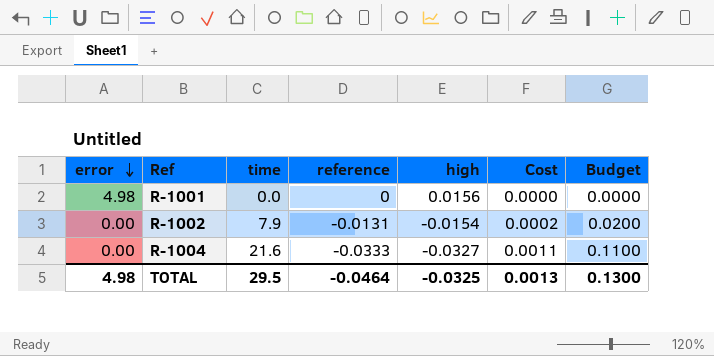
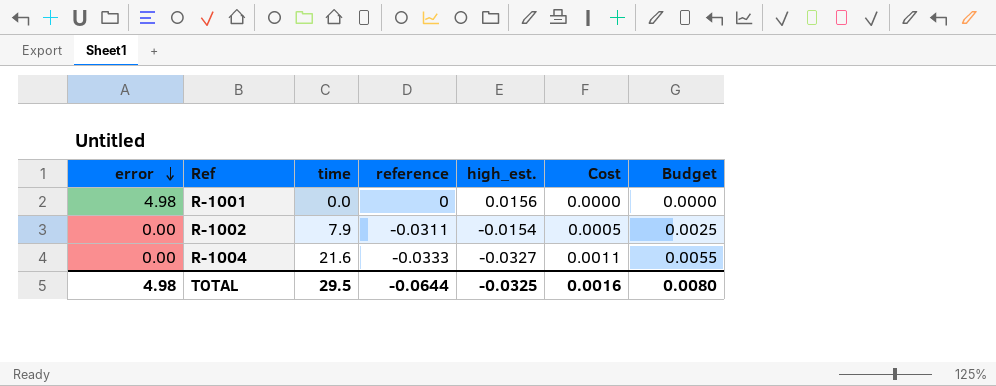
column name: high -> high_est.
column Budget | formula: [Cost] * 100 -> [Cost] * 5
R-1002 | reference: -0.0131 -> -0.0311
R-1002 | Cost: 0.0002 -> 0.0005
TOTAL | reference: -0.0464 -> -0.0644
TOTAL | Cost: 0.0013 -> 0.0016
TOTAL | Budget: 0.1300 -> 0.0080

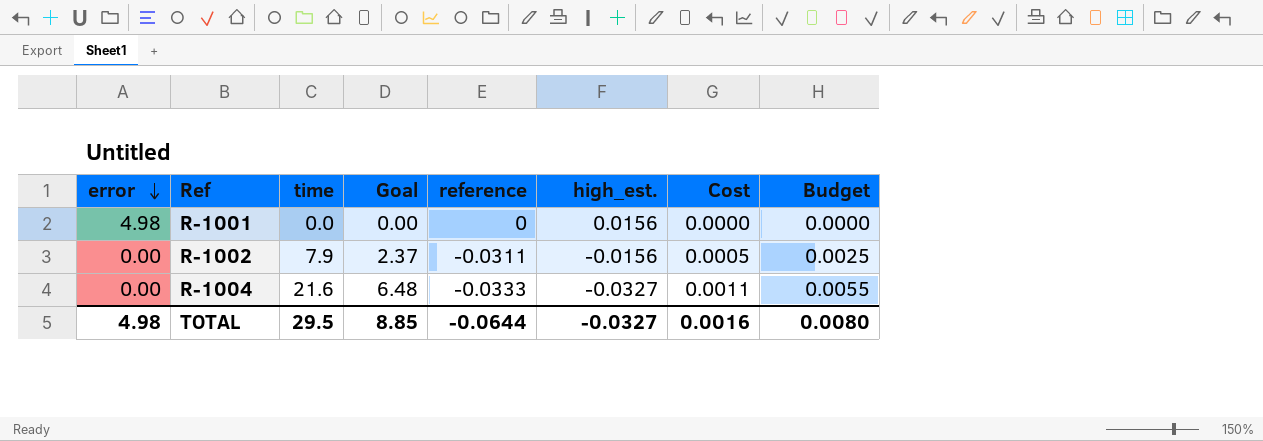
column Goal | formula: none -> [time] * 0.3
R-1002 | high_est.: -0.0154 -> -0.0156
TOTAL | high_est.: -0.0325 -> -0.0327

